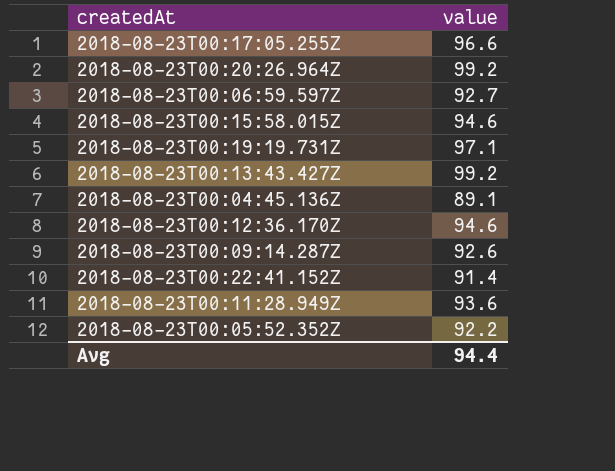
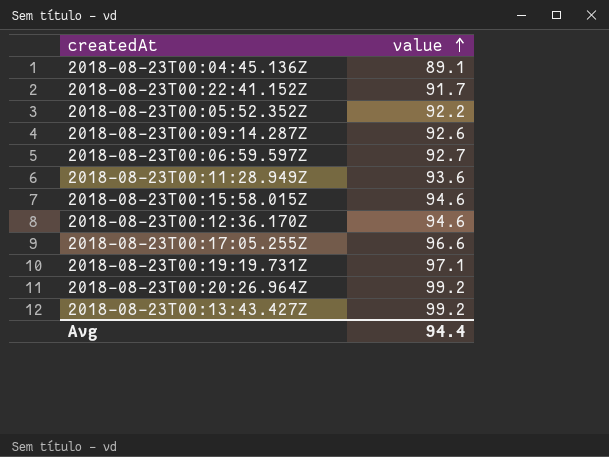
row order: none -> value ascending
2018-08-23T00:22:41.152Z | value: 91.4 -> 91.7

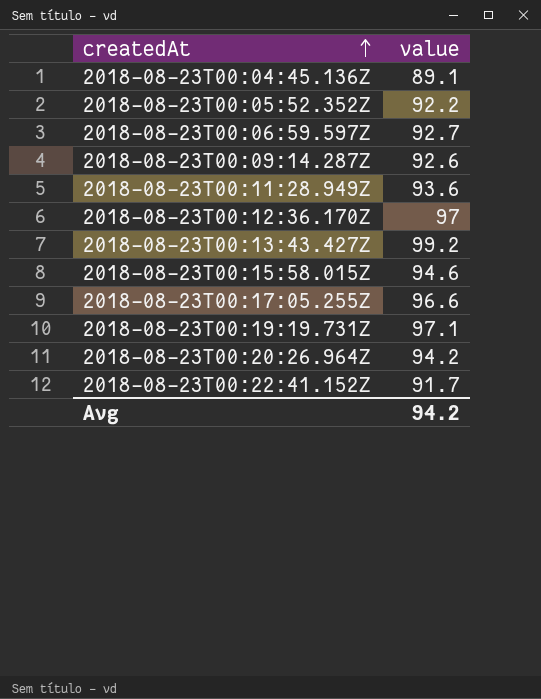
row order: value ascending -> createdAt ascending
2018-08-23T00:12:36.170Z | value: 94.6 -> 97
2018-08-23T00:20:26.964Z | value: 99.2 -> 94.2
Avg | value: 94.4 -> 94.2

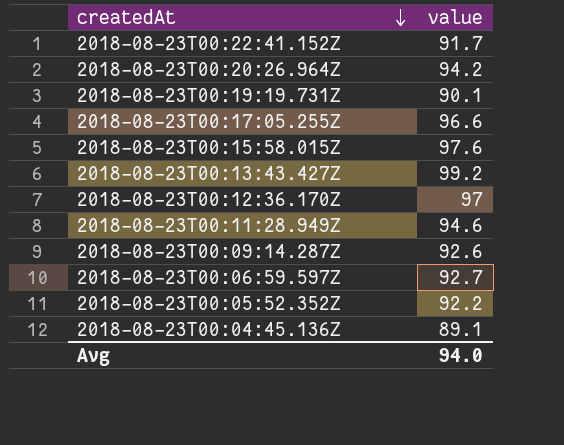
row order: createdAt ascending -> createdAt descending
2018-08-23T00:19:19.731Z | value: 97.1 -> 90.1
2018-08-23T00:15:58.015Z | value: 94.6 -> 97.6
2018-08-23T00:11:28.949Z | value: 93.6 -> 94.6
Avg | value: 94.2 -> 94.0

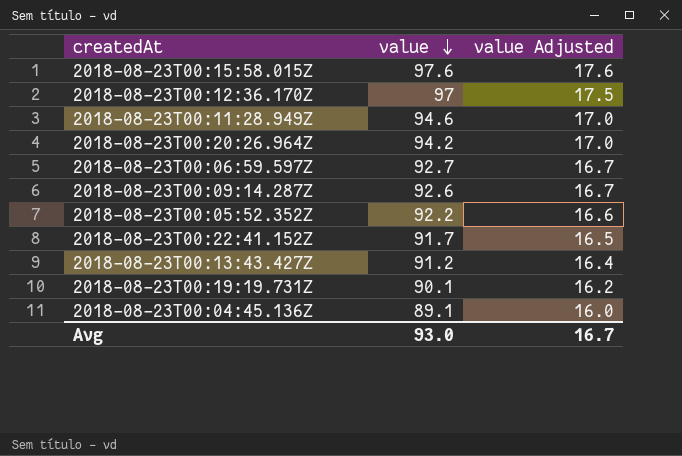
row order: createdAt descending -> value descending
column value Adjusted | formula: none -> [value] * 0.18
row 2018-08-23T00:17:05.255Z: 96.6 -> none
2018-08-23T00:13:43.427Z | value: 99.2 -> 91.2
Avg | value: 94.0 -> 93.0

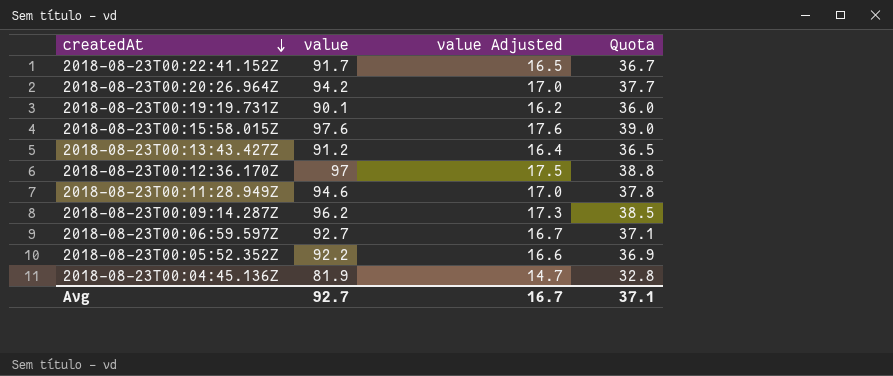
row order: value descending -> createdAt descending
column Quota | formula: none -> [value] * 0.4
2018-08-23T00:09:14.287Z | value: 92.6 -> 96.2
2018-08-23T00:09:14.287Z | value Adjusted: 16.7 -> 17.3
2018-08-23T00:04:45.136Z | value: 89.1 -> 81.9
2018-08-23T00:04:45.136Z | value Adjusted: 16.0 -> 14.7
Avg | value: 93.0 -> 92.7

